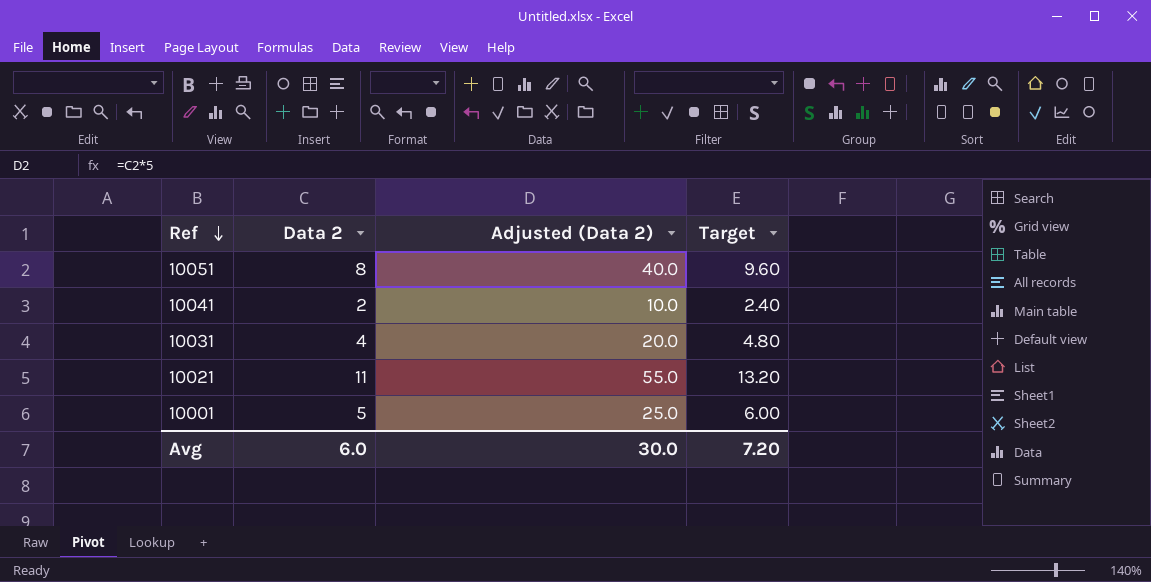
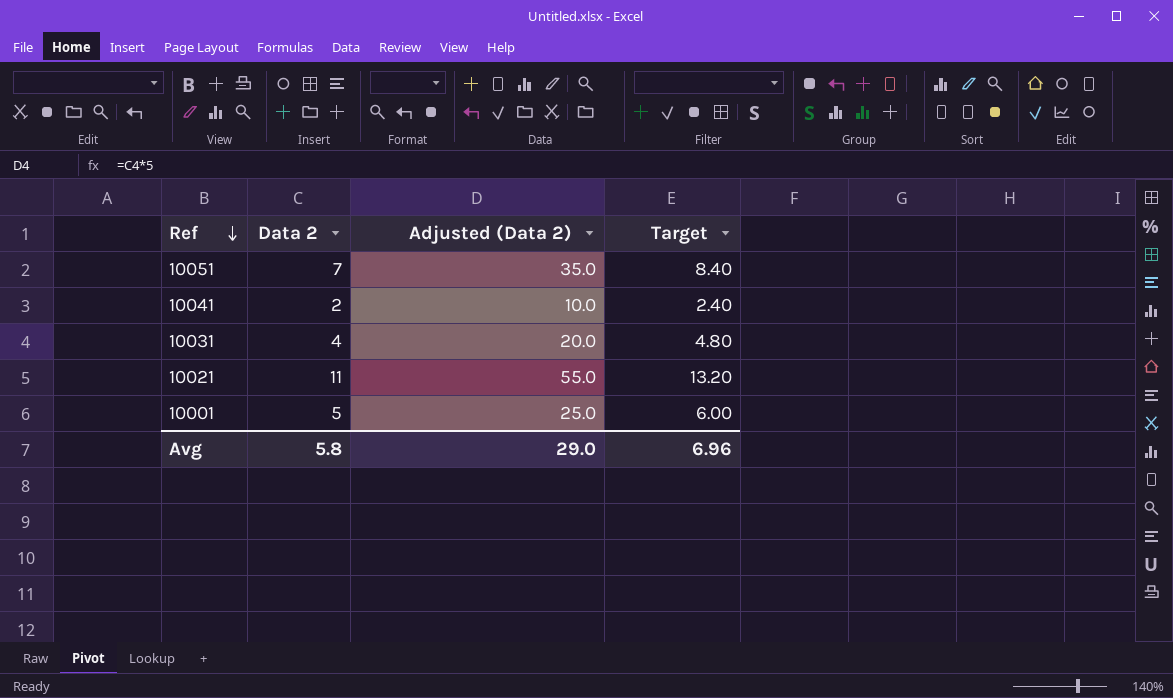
10051 | Data 2: 8 -> 7
10051 | Adjusted (Data 2): 40.0 -> 35.0
10051 | Target: 9.60 -> 8.40
Avg | Data 2: 6.0 -> 5.8
Avg | Adjusted (Data 2): 30.0 -> 29.0
Avg | Target: 7.20 -> 6.96

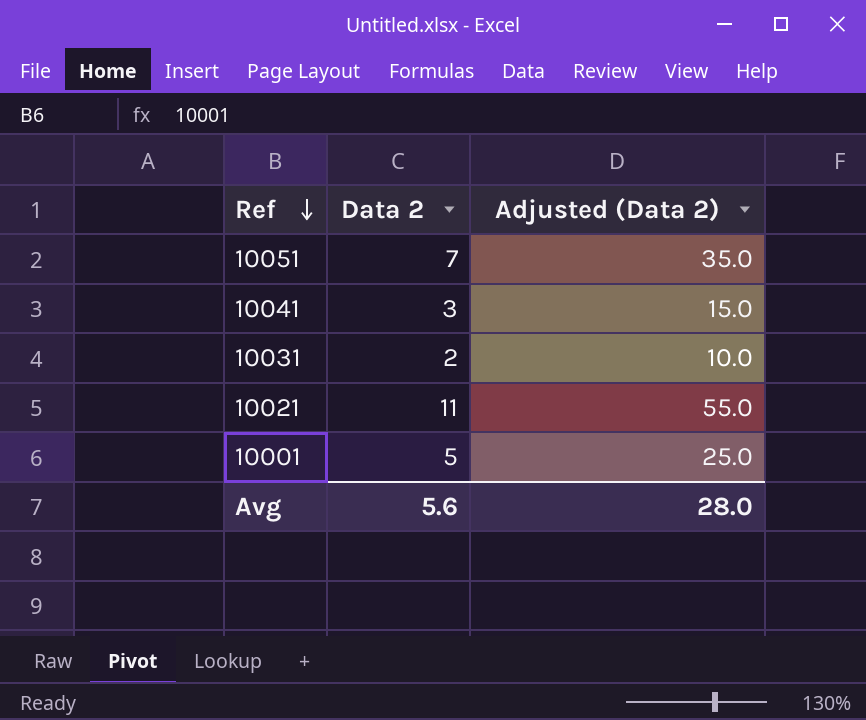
column Target | formula: [Data 2] * 1.2 -> none
10041 | Data 2: 2 -> 3
10041 | Adjusted (Data 2): 10.0 -> 15.0
10031 | Data 2: 4 -> 2
10031 | Adjusted (Data 2): 20.0 -> 10.0
Avg | Data 2: 5.8 -> 5.6
Avg | Adjusted (Data 2): 29.0 -> 28.0

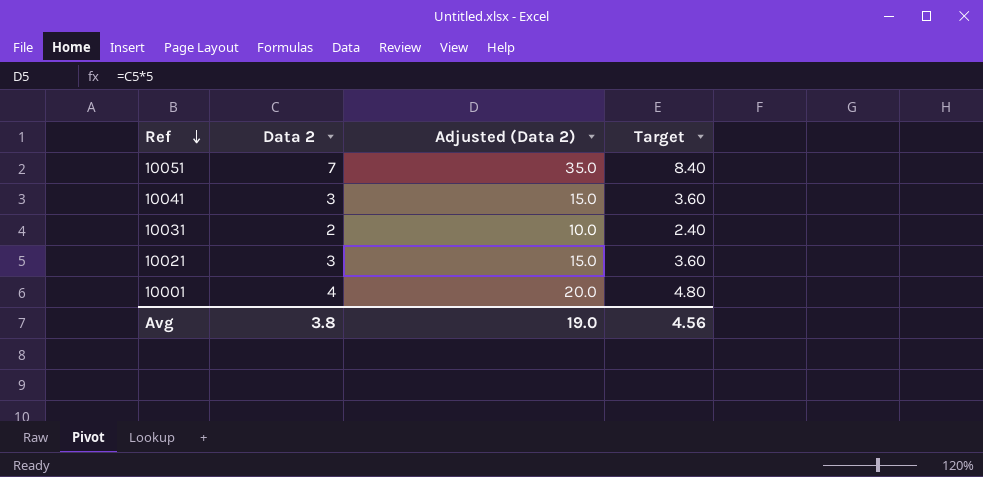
column Target | formula: none -> [Data 2] * 1.2
10021 | Data 2: 11 -> 3
10021 | Adjusted (Data 2): 55.0 -> 15.0
10001 | Data 2: 5 -> 4
10001 | Adjusted (Data 2): 25.0 -> 20.0
Avg | Data 2: 5.6 -> 3.8
Avg | Adjusted (Data 2): 28.0 -> 19.0

